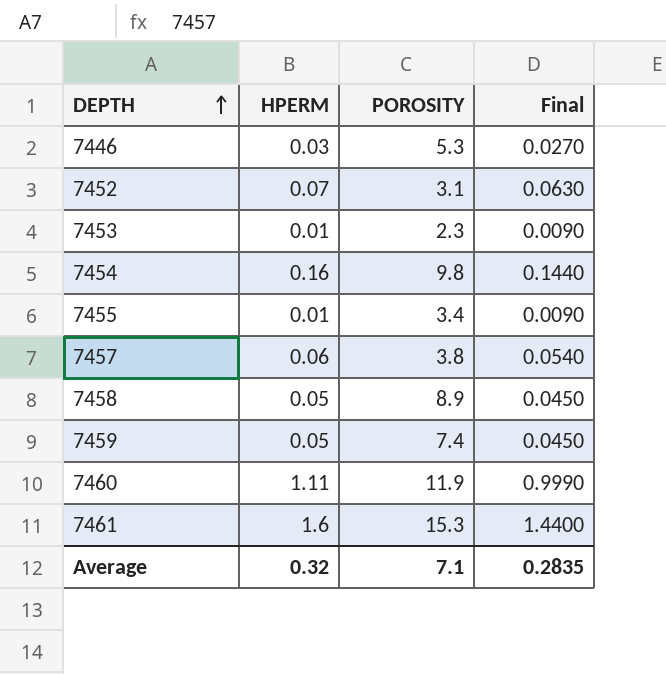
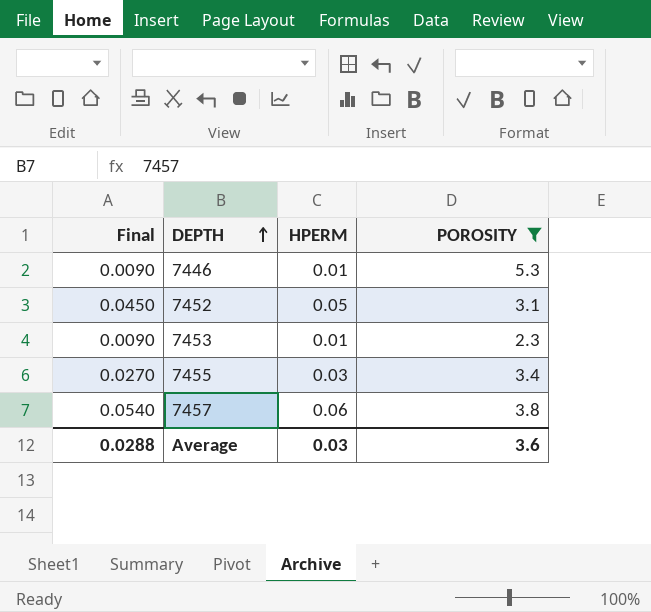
filter: none -> POROSITY <= 5.3
column Final | position: 4 -> 1
7446 | Final: 0.0270 -> 0.0090
7446 | HPERM: 0.03 -> 0.01
7452 | Final: 0.0630 -> 0.0450
7452 | HPERM: 0.07 -> 0.05
7455 | Final: 0.0090 -> 0.0270
7455 | HPERM: 0.01 -> 0.03
Average | Final: 0.2835 -> 0.0288
Average | HPERM: 0.32 -> 0.03
Average | POROSITY: 7.1 -> 3.6

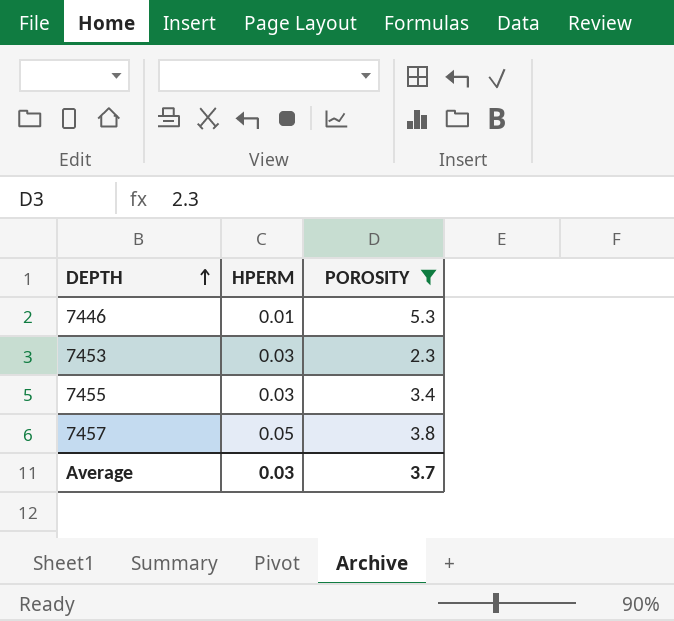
column Final | formula: [HPERM] * 0.9 -> none
row 7452: 0.0450 | 0.05 | 3.1 -> none
7453 | HPERM: 0.01 -> 0.03
7457 | HPERM: 0.06 -> 0.05
Average | POROSITY: 3.6 -> 3.7

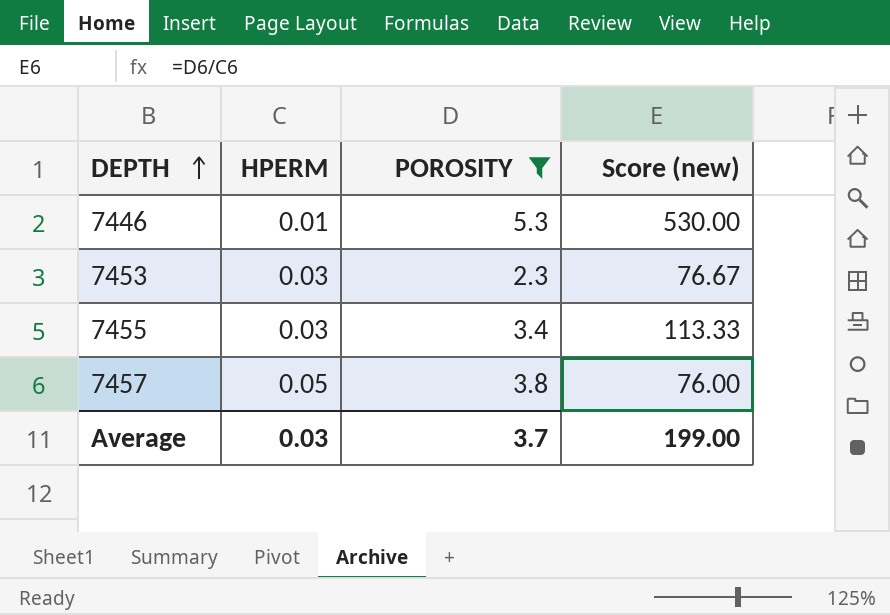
column Score (new) | formula: none -> [POROSITY] / [HPERM]

